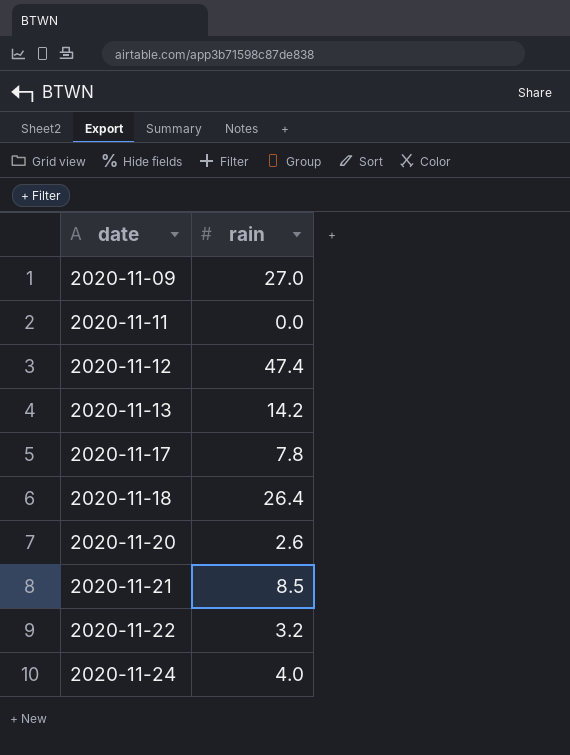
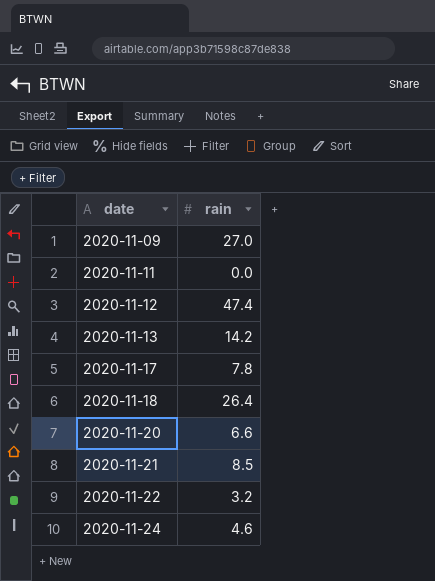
2020-11-20 | rain: 2.6 -> 6.6
2020-11-24 | rain: 4.0 -> 4.6

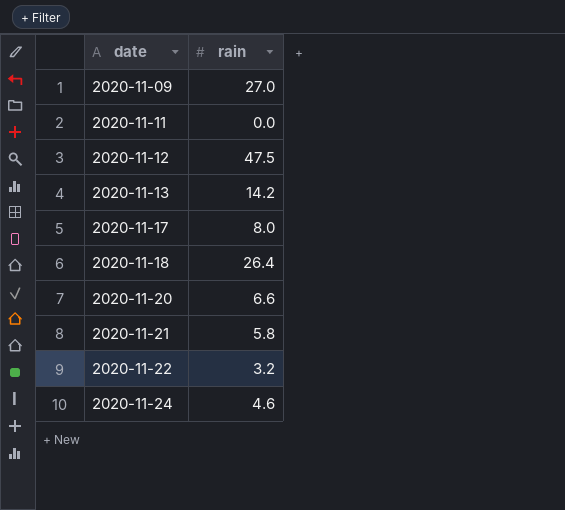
2020-11-12 | rain: 47.4 -> 47.5
2020-11-17 | rain: 7.8 -> 8.0
2020-11-21 | rain: 8.5 -> 5.8

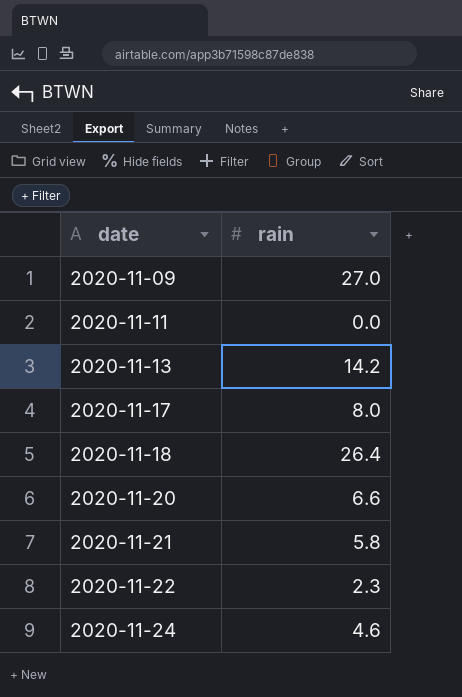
row 2020-11-12: 47.5 -> none
2020-11-22 | rain: 3.2 -> 2.3

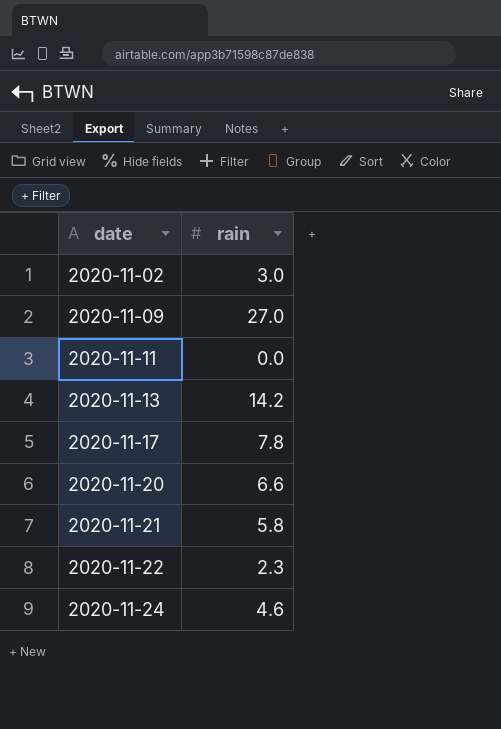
row 2020-11-18: 26.4 -> none
row 2020-11-02: none -> 3.0
2020-11-17 | rain: 8.0 -> 7.8

